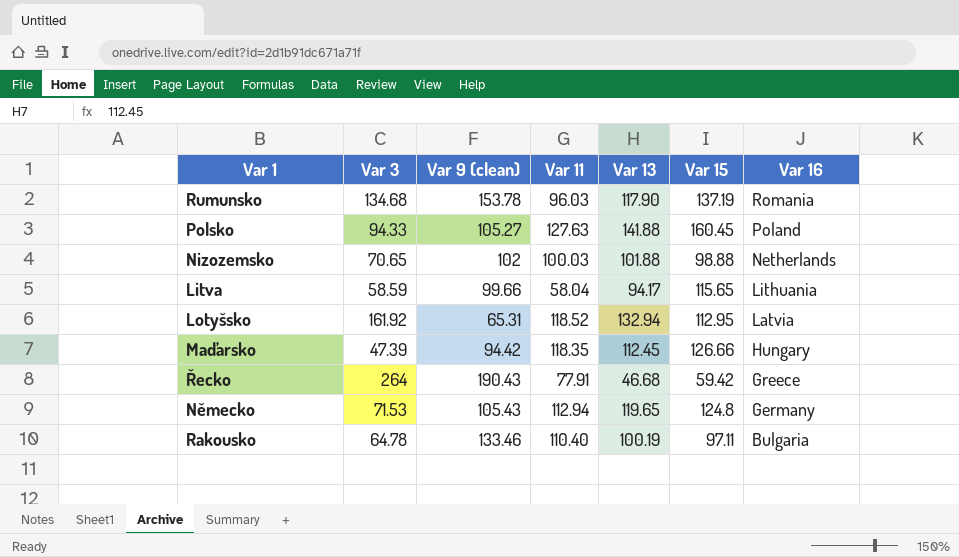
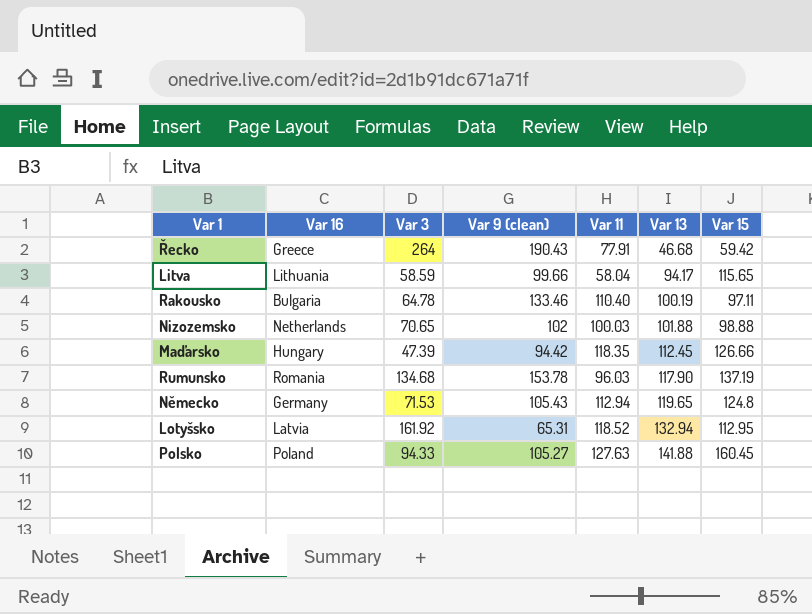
row order: Var 16 descending -> Var 13 ascending
column Var 16 | position: 7 -> 2

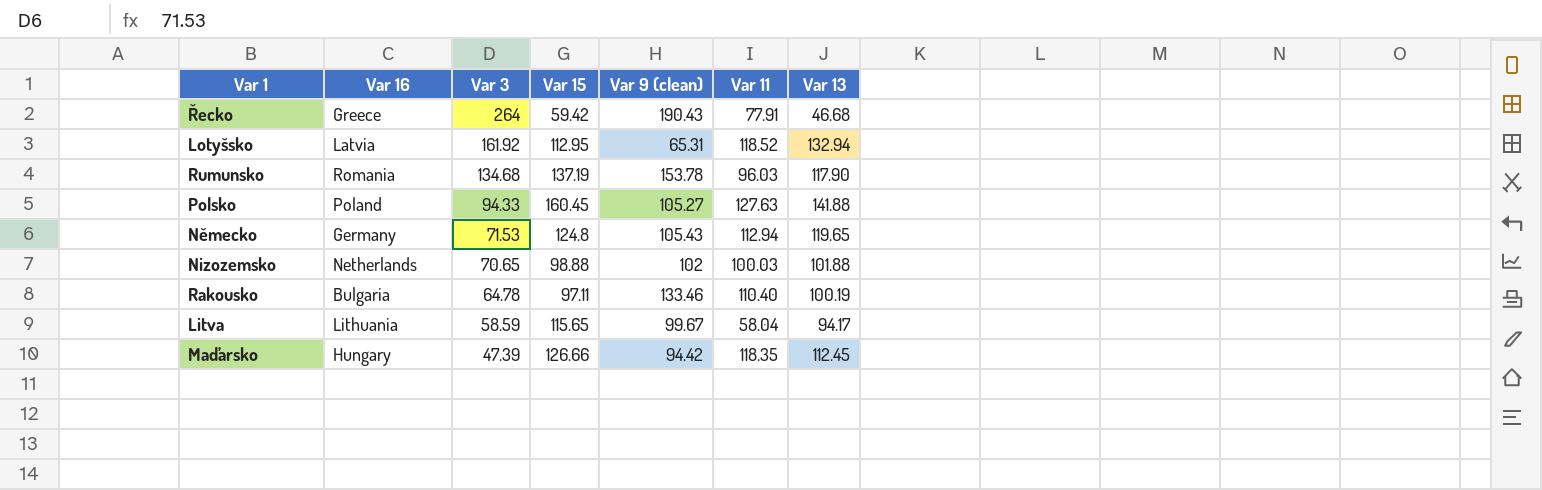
row order: Var 13 ascending -> Var 3 descending
column Var 15 | position: 7 -> 4
Litva | Var 9 (clean): 99.66 -> 99.67

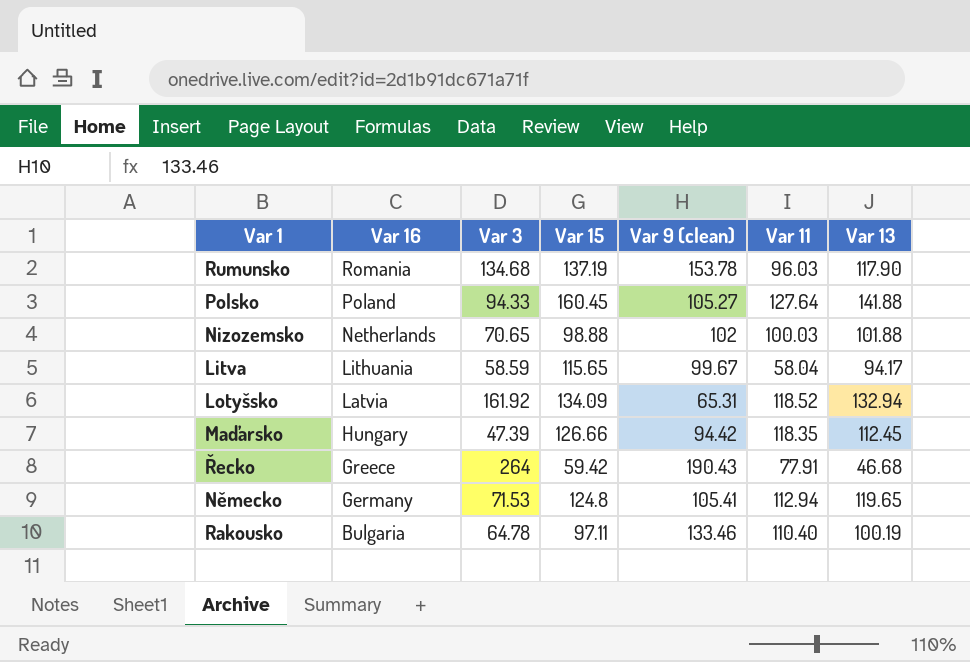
row order: Var 3 descending -> Var 16 descending
Polsko | Var 11: 127.63 -> 127.64
Lotyšsko | Var 15: 112.95 -> 134.09
Německo | Var 9 (clean): 105.43 -> 105.41

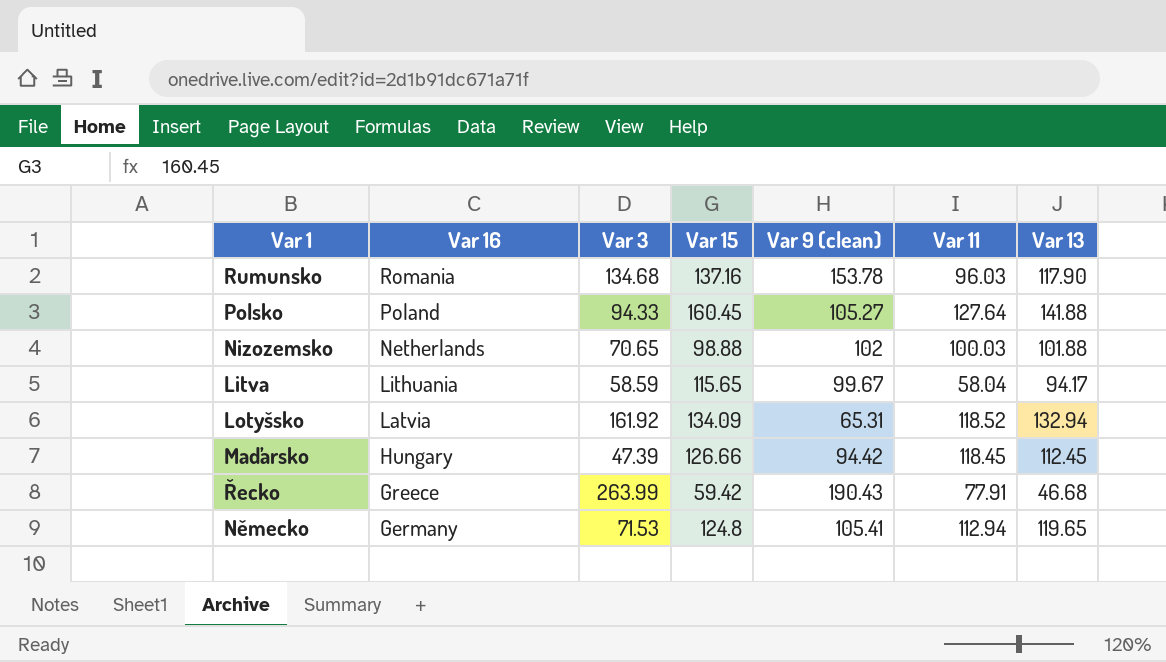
row Rakousko: Bulgaria | 64.78 | 97.11 | 133.46 | 110.40 | 100.19 -> none
Rumunsko | Var 15: 137.19 -> 137.16
Maďarsko | Var 11: 118.35 -> 118.45
Řecko | Var 3: 264 -> 263.99

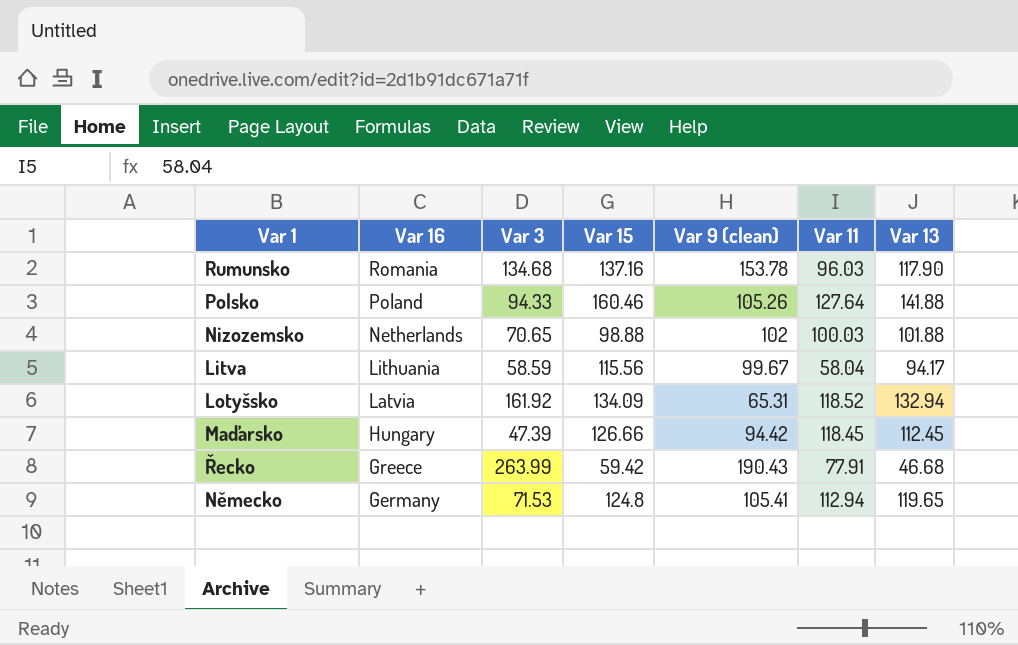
Polsko | Var 15: 160.45 -> 160.46
Polsko | Var 9 (clean): 105.27 -> 105.26
Litva | Var 15: 115.65 -> 115.56

